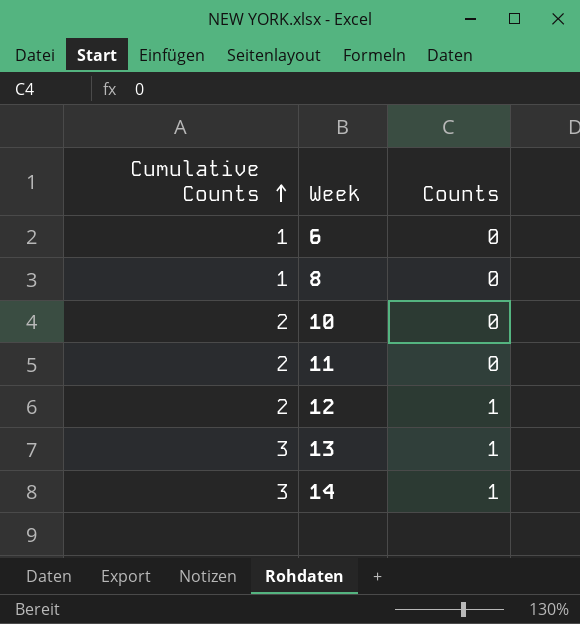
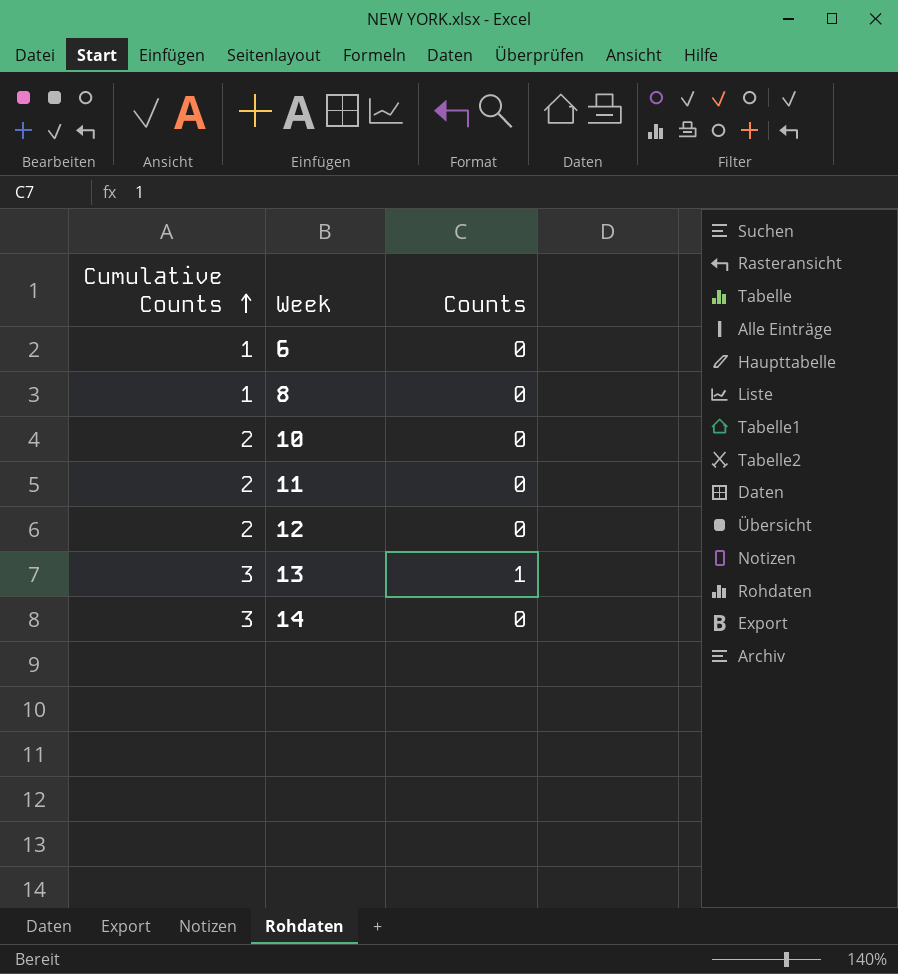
12 | Counts: 1 -> 0
14 | Counts: 1 -> 0

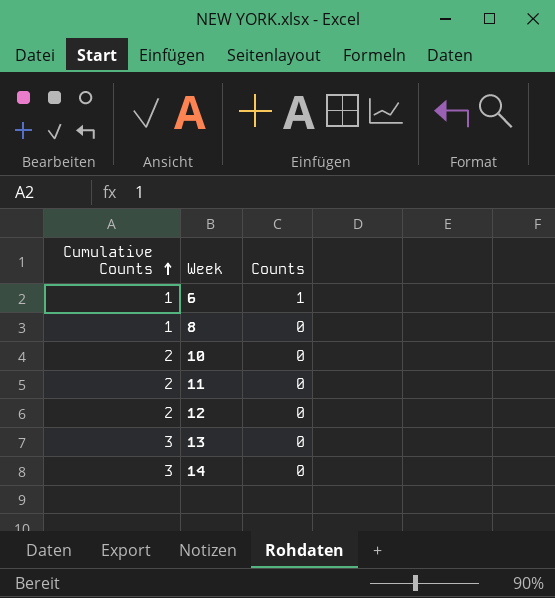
6 | Counts: 0 -> 1
13 | Counts: 1 -> 0

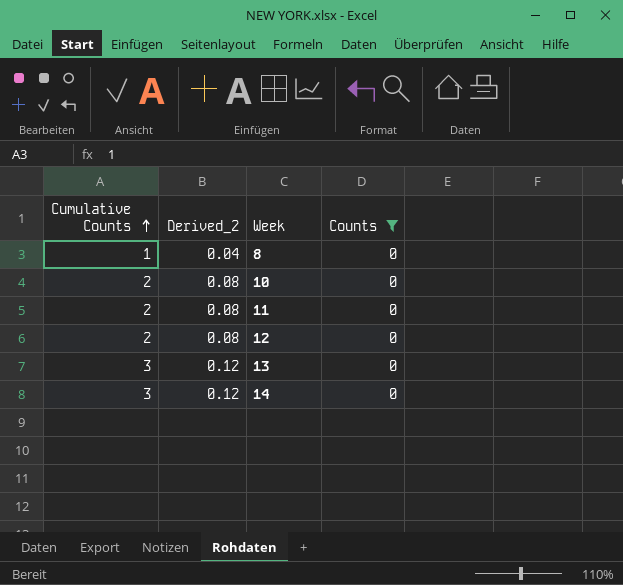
filter: none -> Counts = 0
column Derived_2 | formula: none -> [Cumulative Counts] * 0.04

